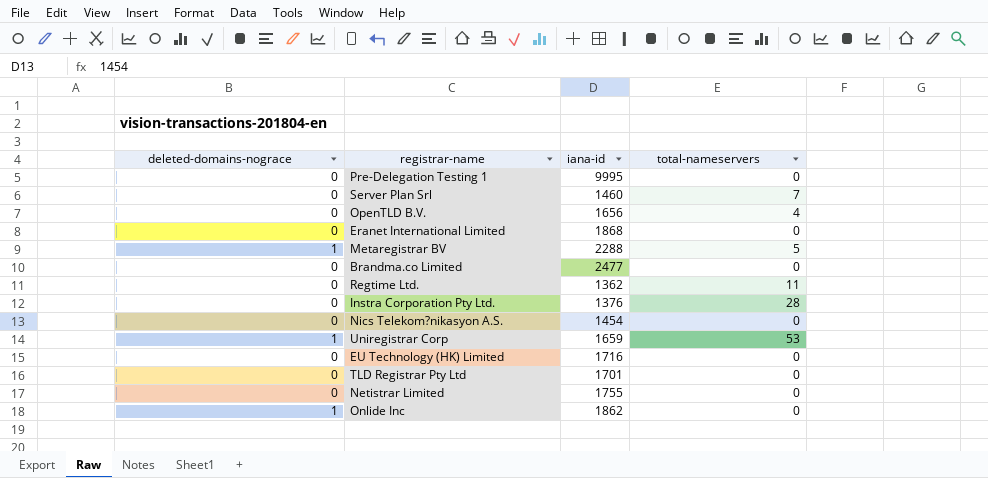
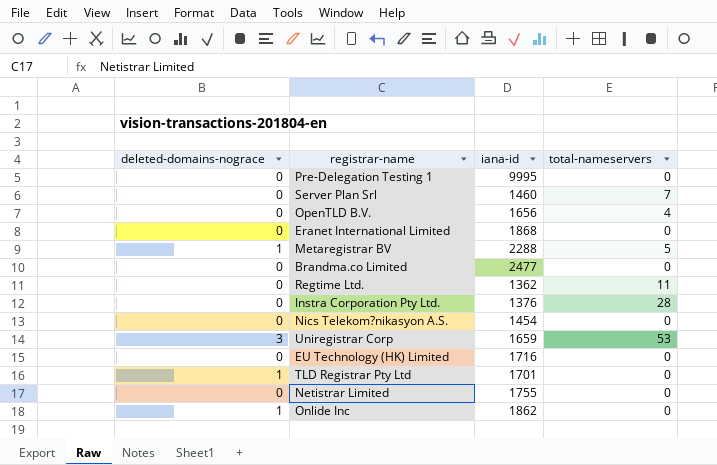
Uniregistrar Corp | deleted-domains-nograce: 1 -> 3
TLD Registrar Pty Ltd | deleted-domains-nograce: 0 -> 1

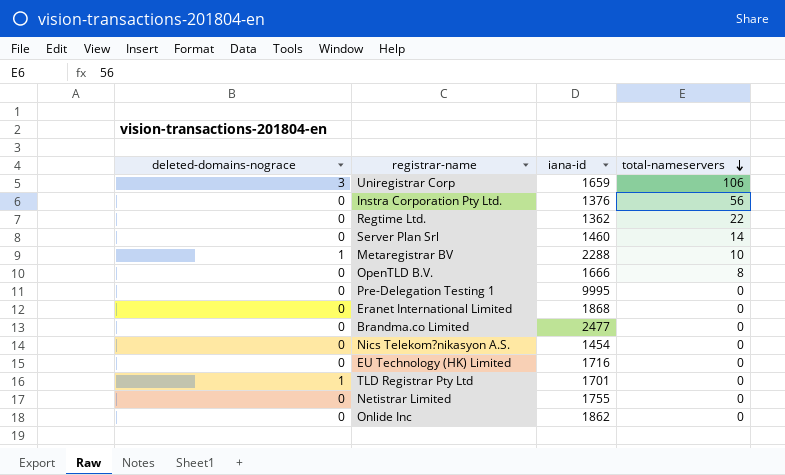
row order: none -> total-nameservers descending
Uniregistrar Corp | total-nameservers: 53 -> 106
Instra Corporation Pty Ltd. | total-nameservers: 28 -> 56
Regtime Ltd. | total-nameservers: 11 -> 22
Server Plan Srl | total-nameservers: 7 -> 14
Metaregistrar BV | total-nameservers: 5 -> 10
OpenTLD B.V. | iana-id: 1656 -> 1666
OpenTLD B.V. | total-nameservers: 4 -> 8
Onlide Inc | deleted-domains-nograce: 1 -> 0

